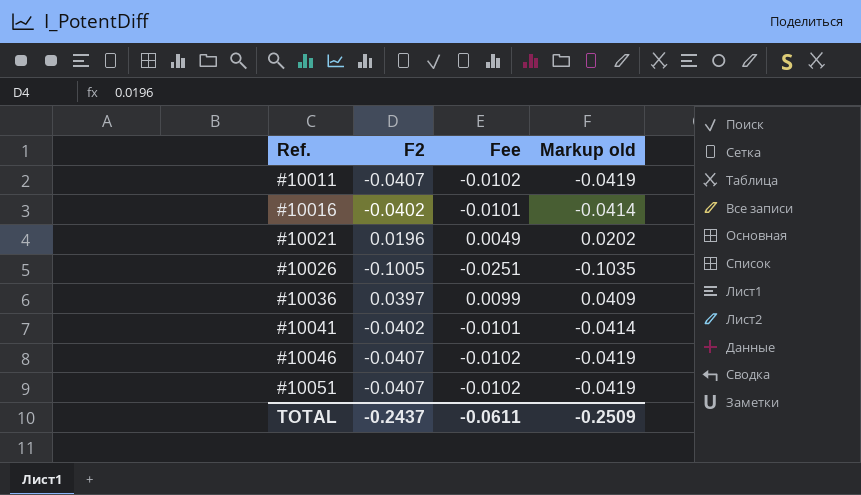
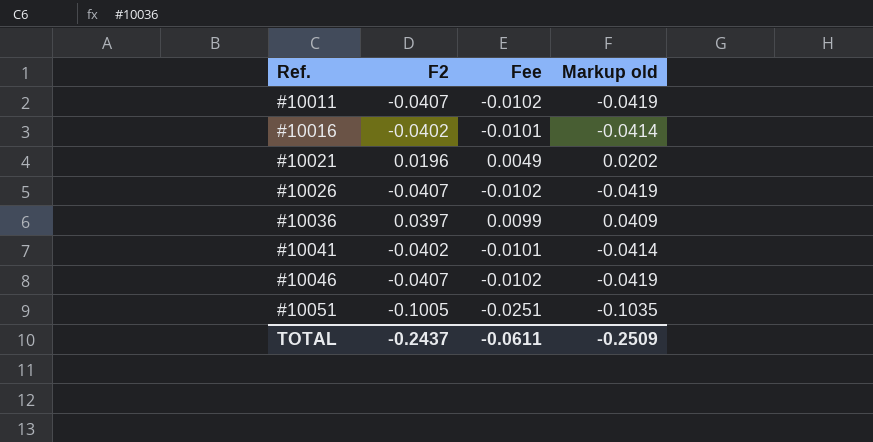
#10026 | F2: -0.1005 -> -0.0407
#10026 | Fee: -0.0251 -> -0.0102
#10026 | Markup old: -0.1035 -> -0.0419
#10051 | F2: -0.0407 -> -0.1005
#10051 | Fee: -0.0102 -> -0.0251
#10051 | Markup old: -0.0419 -> -0.1035

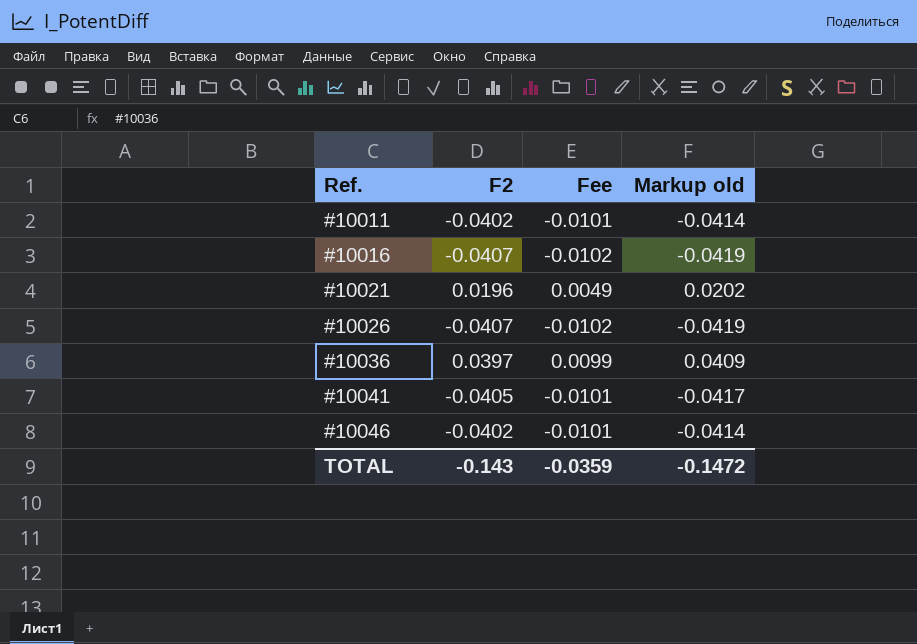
row #10051: -0.1005 | -0.0251 | -0.1035 -> none
#10011 | F2: -0.0407 -> -0.0402
#10011 | Fee: -0.0102 -> -0.0101
#10011 | Markup old: -0.0419 -> -0.0414
#10016 | F2: -0.0402 -> -0.0407
#10016 | Fee: -0.0101 -> -0.0102
#10016 | Markup old: -0.0414 -> -0.0419
#10041 | F2: -0.0402 -> -0.0405
#10041 | Markup old: -0.0414 -> -0.0417
#10046 | F2: -0.0407 -> -0.0402
#10046 | Fee: -0.0102 -> -0.0101
#10046 | Markup old: -0.0419 -> -0.0414
TOTAL | F2: -0.2437 -> -0.143
TOTAL | Fee: -0.0611 -> -0.0359
TOTAL | Markup old: -0.2509 -> -0.1472

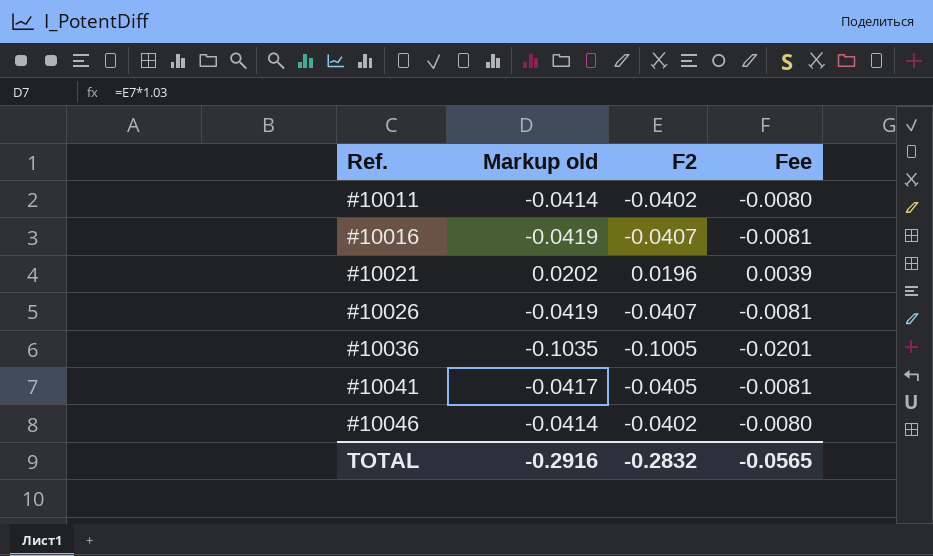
column Markup old | position: 4 -> 2
column Fee | formula: [F2] * 0.25 -> [F2] * 0.2
#10036 | Markup old: 0.0409 -> -0.1035
#10036 | F2: 0.0397 -> -0.1005
TOTAL | Markup old: -0.1472 -> -0.2916
TOTAL | F2: -0.143 -> -0.2832
TOTAL | Fee: -0.0359 -> -0.0565

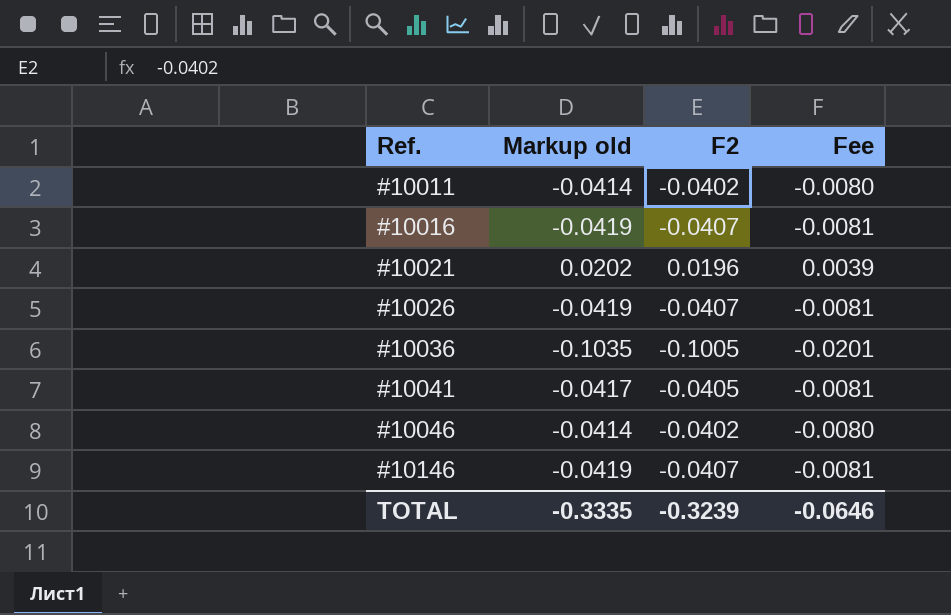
row #10146: none -> -0.0419 | -0.0407 | -0.0081
TOTAL | Markup old: -0.2916 -> -0.3335
TOTAL | F2: -0.2832 -> -0.3239
TOTAL | Fee: -0.0565 -> -0.0646

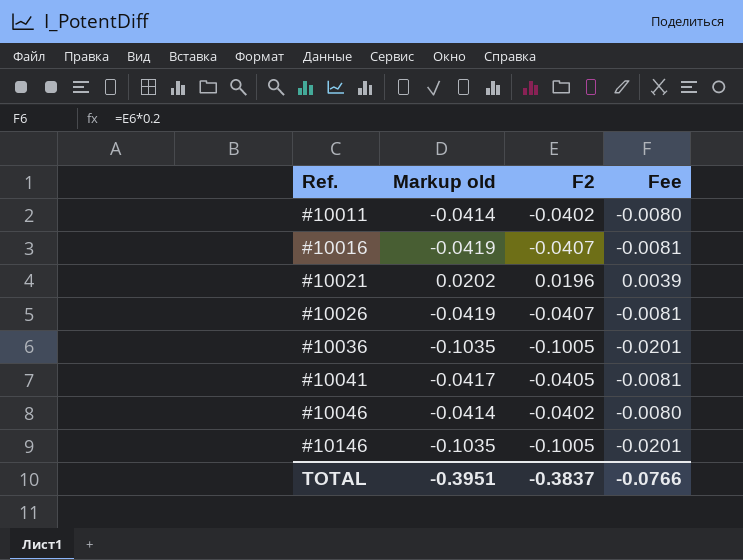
#10146 | Markup old: -0.0419 -> -0.1035
#10146 | F2: -0.0407 -> -0.1005
#10146 | Fee: -0.0081 -> -0.0201
TOTAL | Markup old: -0.3335 -> -0.3951
TOTAL | F2: -0.3239 -> -0.3837
TOTAL | Fee: -0.0646 -> -0.0766

